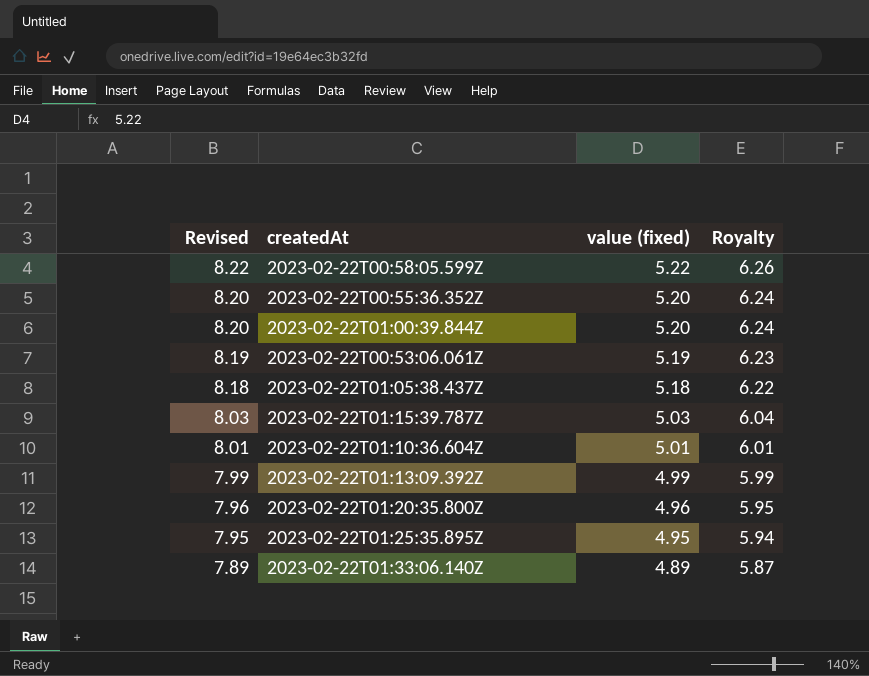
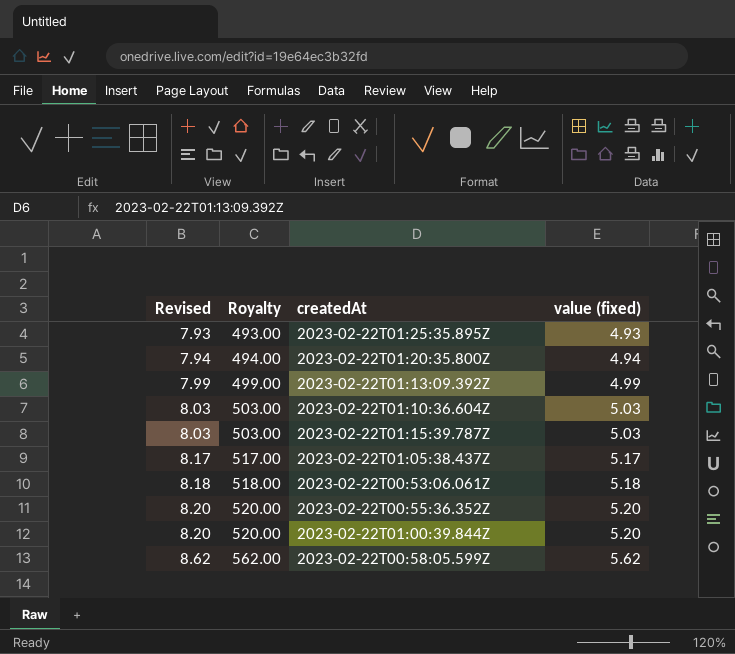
row order: Revised descending -> Revised ascending
column Royalty | formula: [value (fixed)] * 1.2 -> [value (fixed)] * 100
column Royalty | position: 4 -> 2
row 2023-02-22T01:33:06.140Z: 7.89 | 4.89 | 5.87 -> none
2023-02-22T01:25:35.895Z | Revised: 7.95 -> 7.93
2023-02-22T01:25:35.895Z | value (fixed): 4.95 -> 4.93
2023-02-22T01:20:35.800Z | Revised: 7.96 -> 7.94
2023-02-22T01:20:35.800Z | value (fixed): 4.96 -> 4.94
2023-02-22T01:10:36.604Z | Revised: 8.01 -> 8.03
2023-02-22T01:10:36.604Z | value (fixed): 5.01 -> 5.03
2023-02-22T01:05:38.437Z | Revised: 8.18 -> 8.17
2023-02-22T01:05:38.437Z | value (fixed): 5.18 -> 5.17
2023-02-22T00:53:06.061Z | Revised: 8.19 -> 8.18
2023-02-22T00:53:06.061Z | value (fixed): 5.19 -> 5.18
2023-02-22T00:58:05.599Z | Revised: 8.22 -> 8.62
2023-02-22T00:58:05.599Z | value (fixed): 5.22 -> 5.62

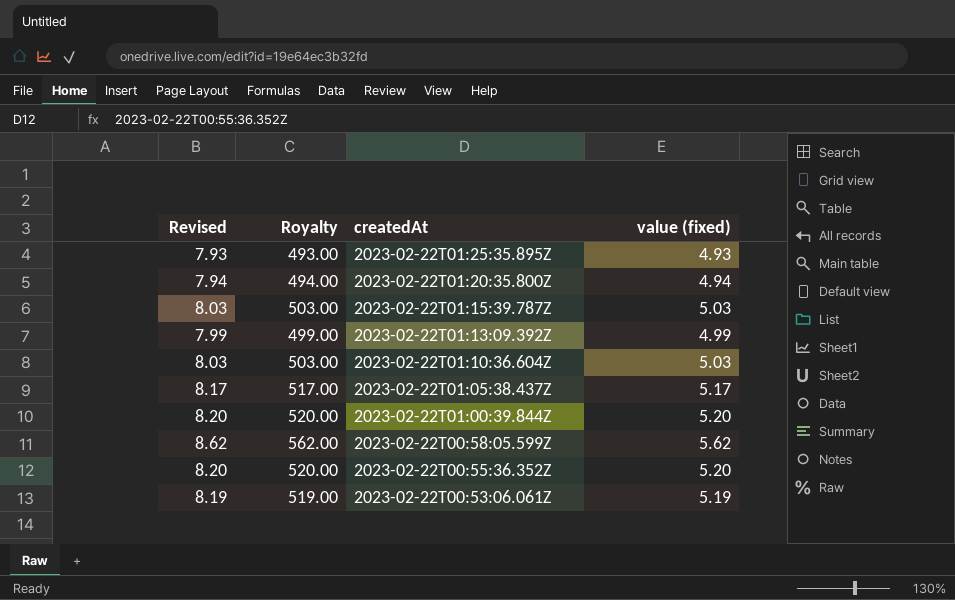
row order: Revised ascending -> createdAt descending
2023-02-22T00:53:06.061Z | Revised: 8.18 -> 8.19
2023-02-22T00:53:06.061Z | Royalty: 518.00 -> 519.00
2023-02-22T00:53:06.061Z | value (fixed): 5.18 -> 5.19

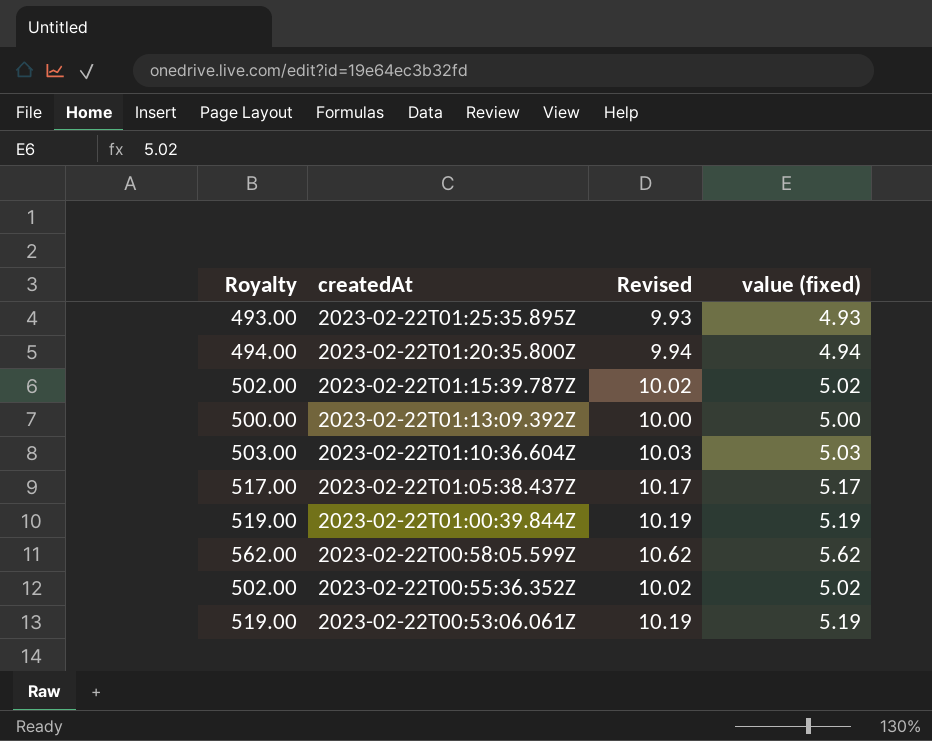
column Revised | formula: [value (fixed)] + 3 -> [value (fixed)] + 5
column Revised | position: 1 -> 3
2023-02-22T01:15:39.787Z | Royalty: 503.00 -> 502.00
2023-02-22T01:15:39.787Z | value (fixed): 5.03 -> 5.02
2023-02-22T01:13:09.392Z | Royalty: 499.00 -> 500.00
2023-02-22T01:13:09.392Z | value (fixed): 4.99 -> 5.00
2023-02-22T01:00:39.844Z | Royalty: 520.00 -> 519.00
2023-02-22T01:00:39.844Z | value (fixed): 5.20 -> 5.19
2023-02-22T00:55:36.352Z | Royalty: 520.00 -> 502.00
2023-02-22T00:55:36.352Z | value (fixed): 5.20 -> 5.02

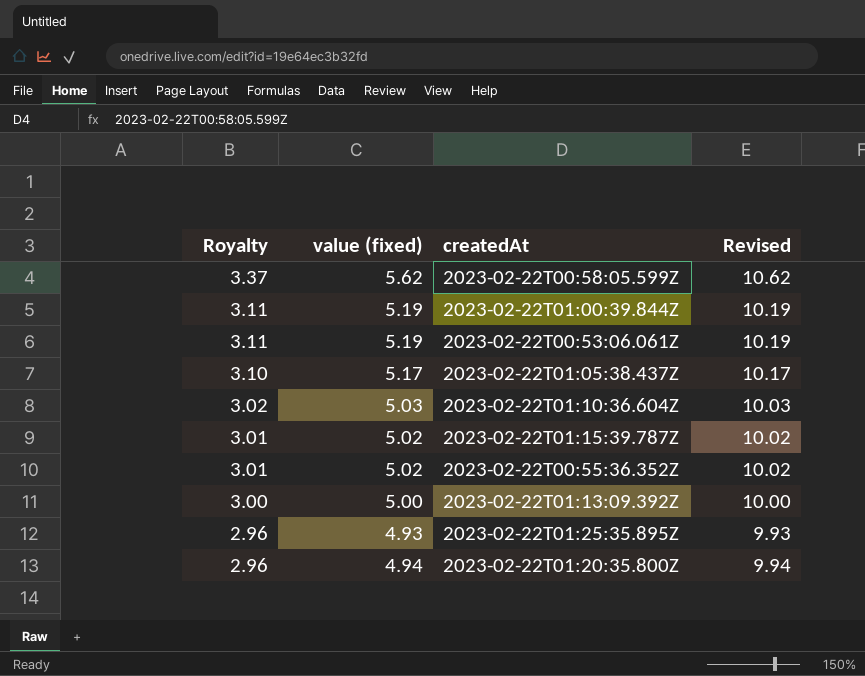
row order: createdAt descending -> Royalty descending
column Royalty | formula: [value (fixed)] * 100 -> [value (fixed)] * 0.6
column value (fixed) | position: 4 -> 2

